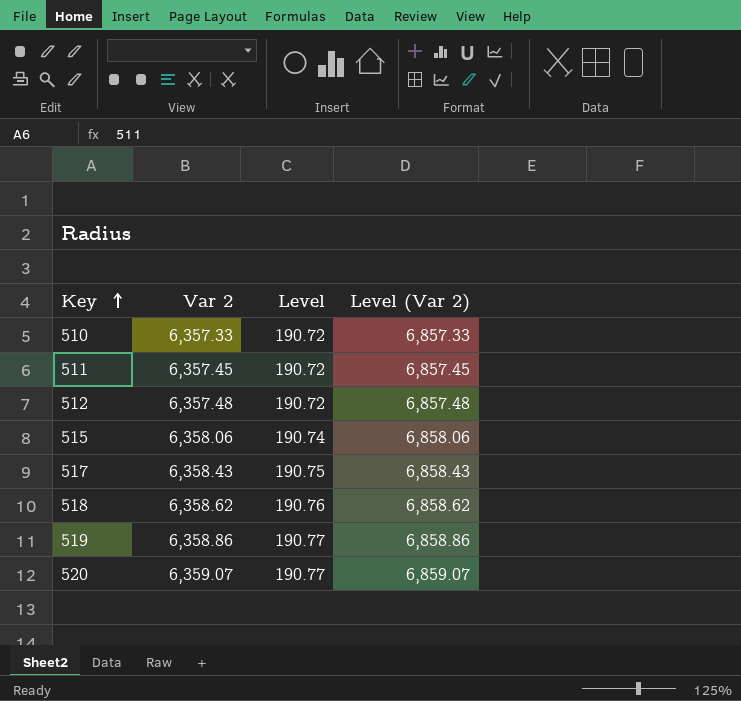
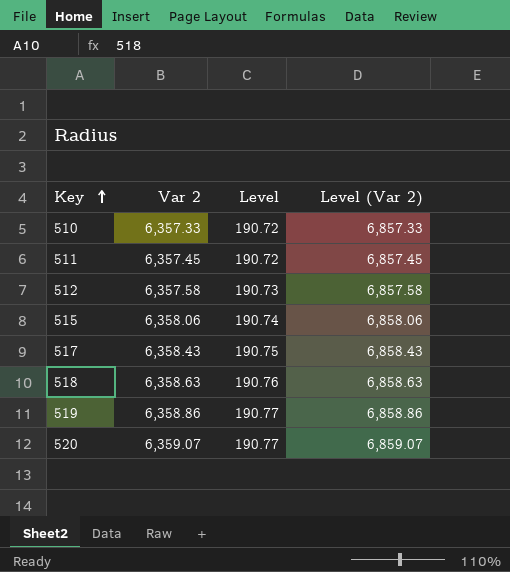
512 | Var 2: 6,357.48 -> 6,357.58
512 | Level: 190.72 -> 190.73
512 | Level (Var 2): 6,857.48 -> 6,857.58
518 | Var 2: 6,358.62 -> 6,358.63
518 | Level (Var 2): 6,858.62 -> 6,858.63

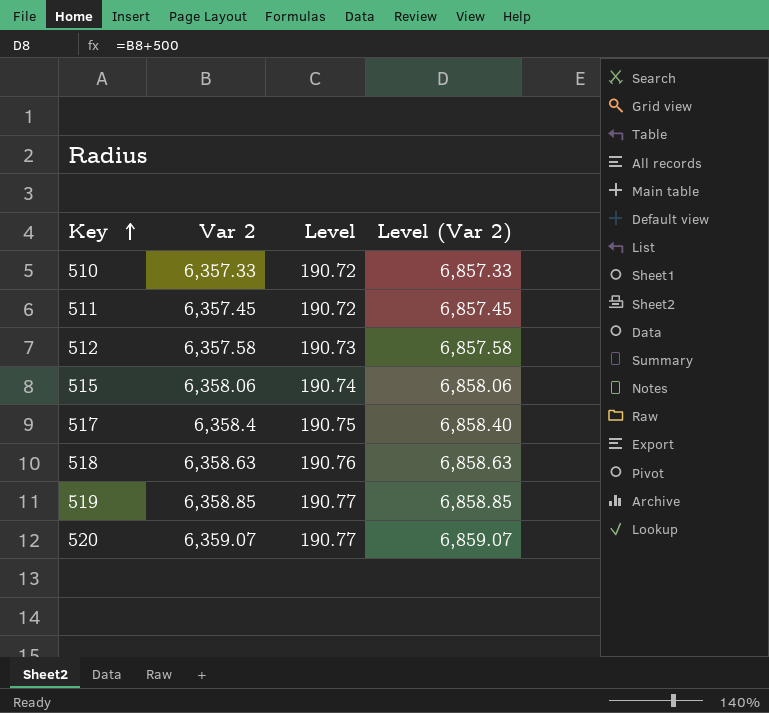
517 | Var 2: 6,358.43 -> 6,358.4
517 | Level (Var 2): 6,858.43 -> 6,858.40
519 | Var 2: 6,358.86 -> 6,358.85
519 | Level (Var 2): 6,858.86 -> 6,858.85

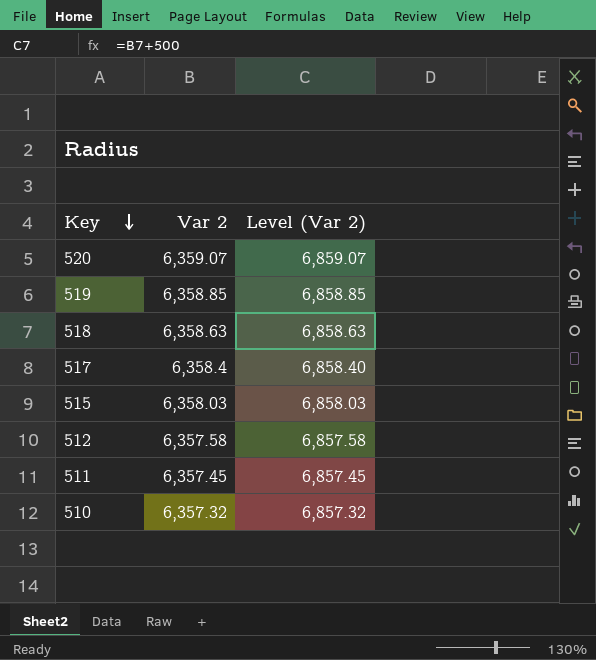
row order: Key ascending -> Key descending
column Level | formula: [Var 2] * 0.03 -> none
515 | Var 2: 6,358.06 -> 6,358.03
515 | Level (Var 2): 6,858.06 -> 6,858.03
510 | Var 2: 6,357.33 -> 6,357.32
510 | Level (Var 2): 6,857.33 -> 6,857.32

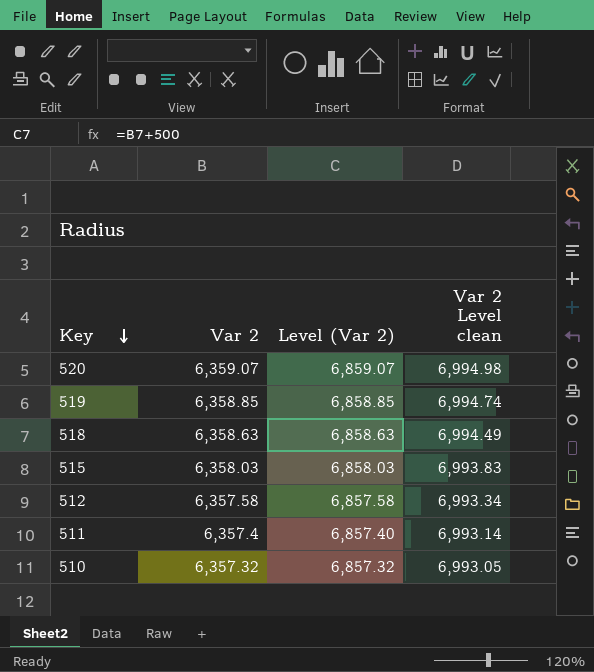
column Var 2 Level clean | formula: none -> [Var 2] * 1.1
row 517: 6,358.4 | 6,858.40 -> none
511 | Var 2: 6,357.45 -> 6,357.4
511 | Level (Var 2): 6,857.45 -> 6,857.40

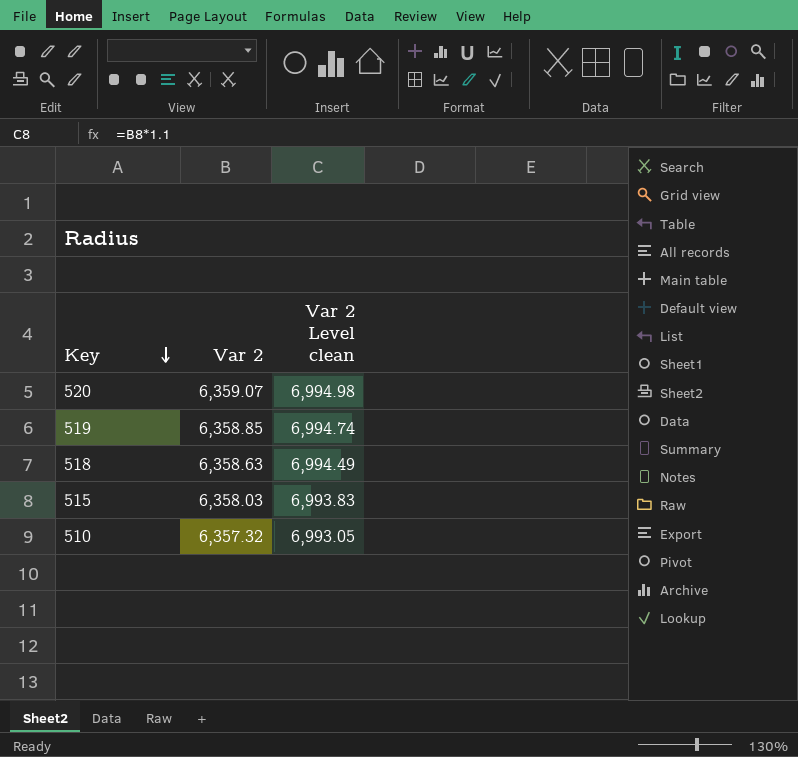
column Level (Var 2) | formula: [Var 2] + 500 -> none
row 512: 6,357.58 | 6,857.58 | 6,993.34 -> none
row 511: 6,357.4 | 6,857.40 | 6,993.14 -> none

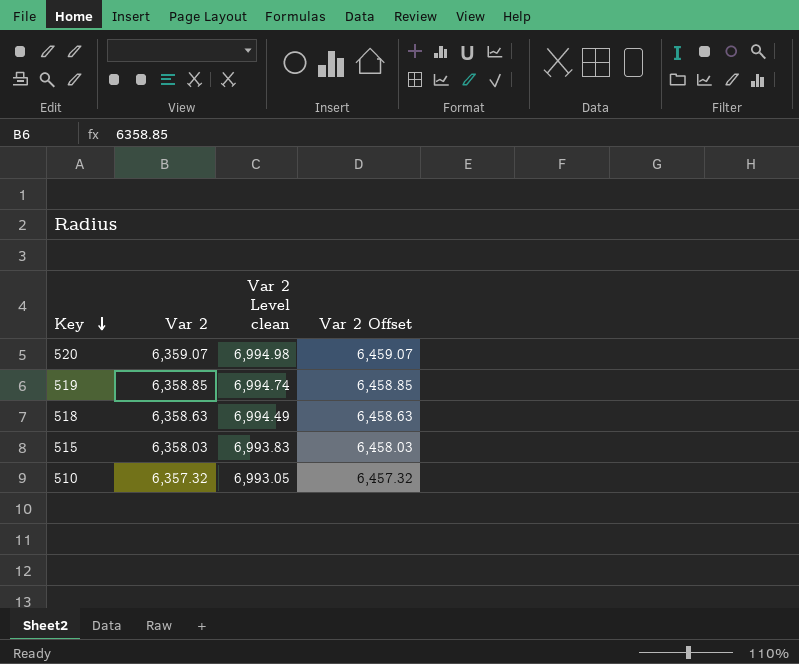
column Var 2 Offset | formula: none -> [Var 2] + 100

